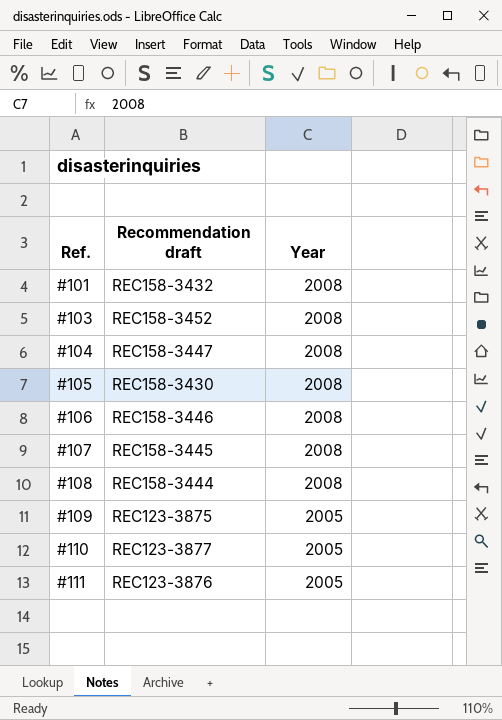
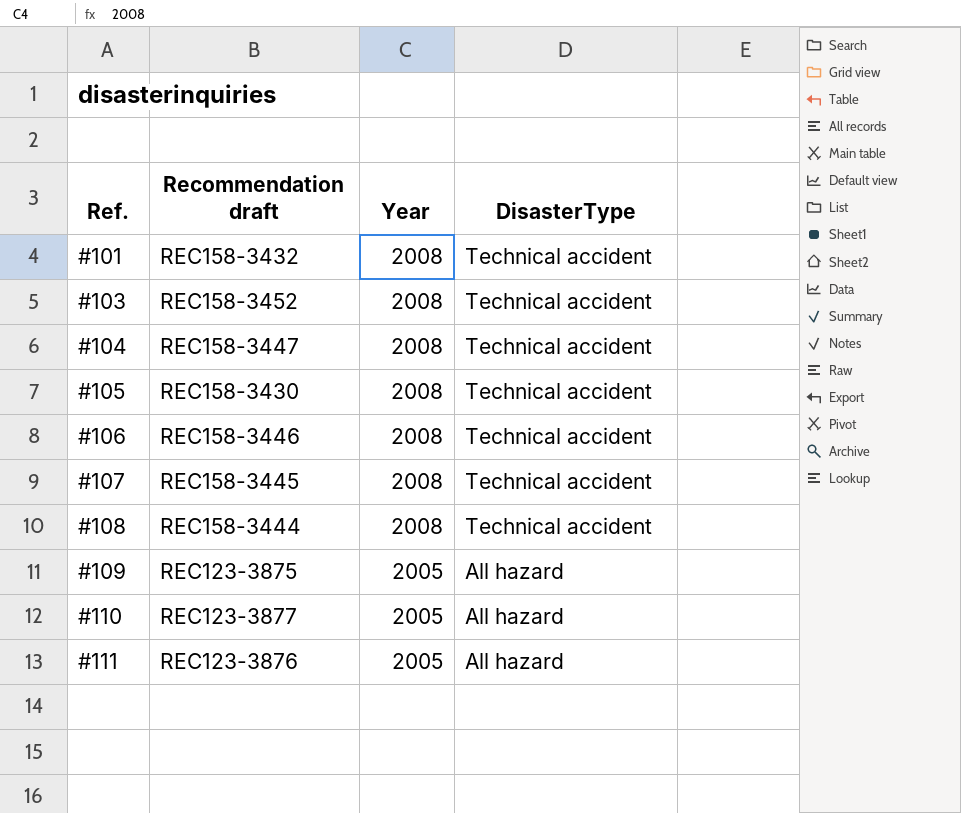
column DisasterType | position: none -> 4

